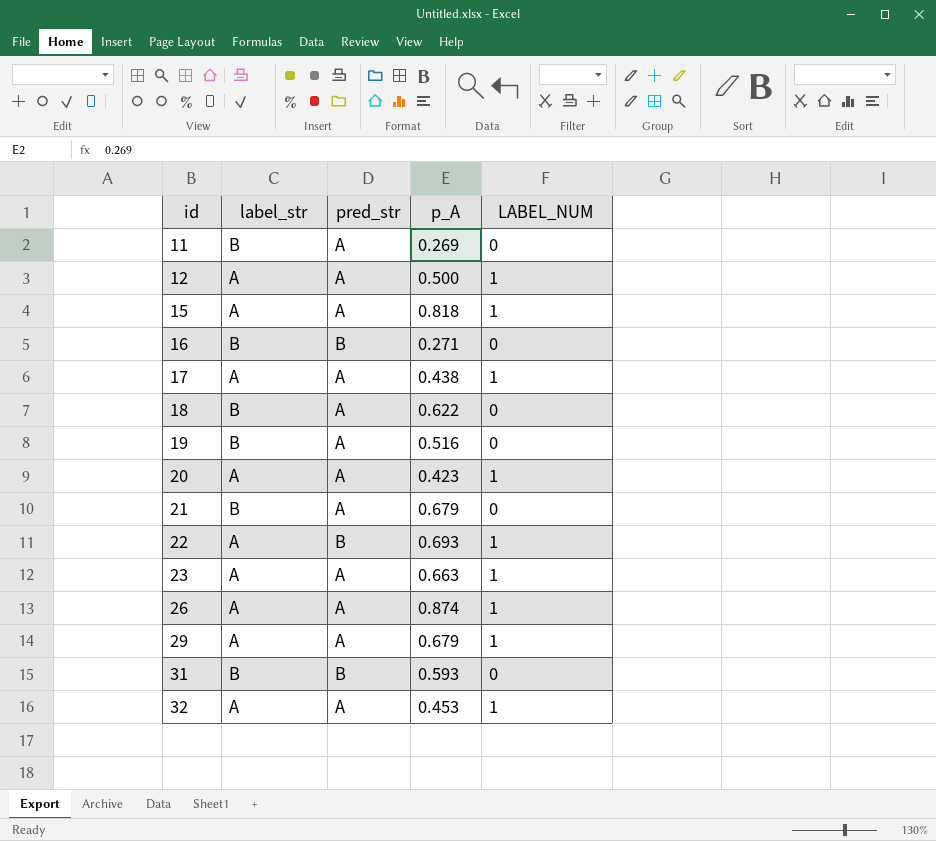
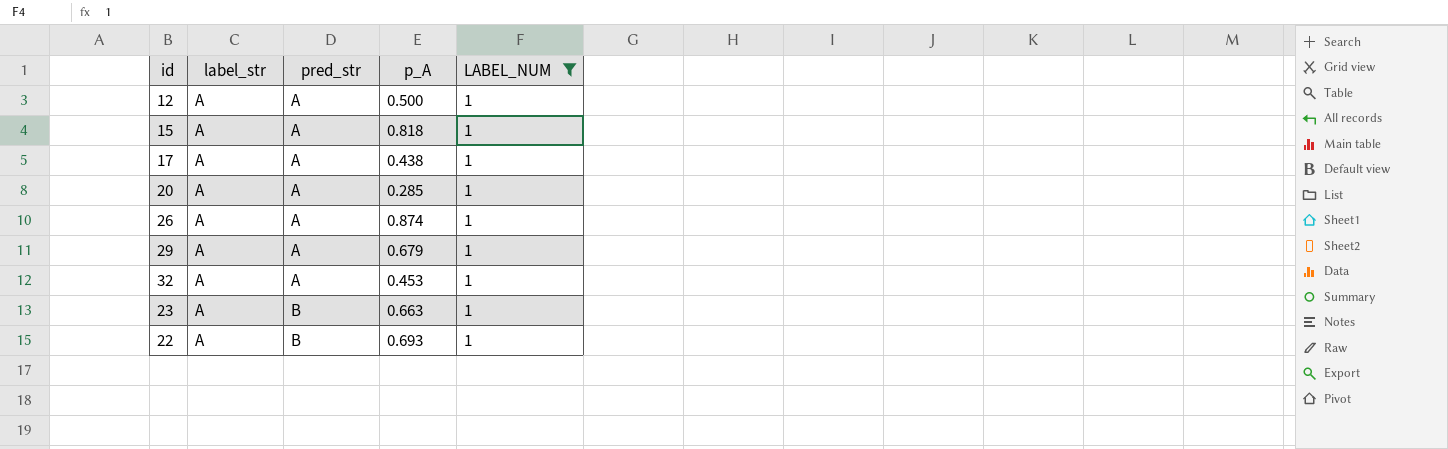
filter: none -> LABEL_NUM = 1
row order: id ascending -> pred_str ascending
20 | p_A: 0.423 -> 0.285
23 | pred_str: A -> B

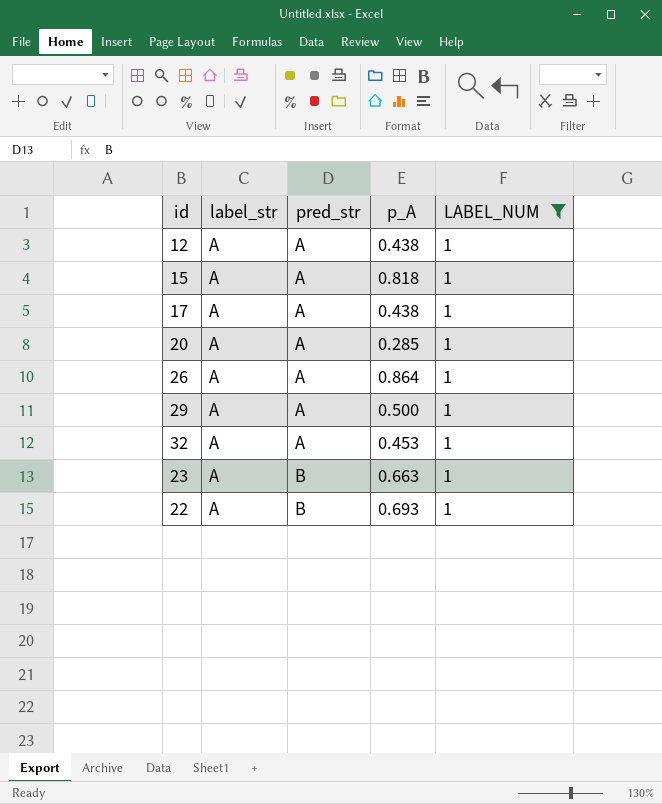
12 | p_A: 0.500 -> 0.438
26 | p_A: 0.874 -> 0.864
29 | p_A: 0.679 -> 0.500

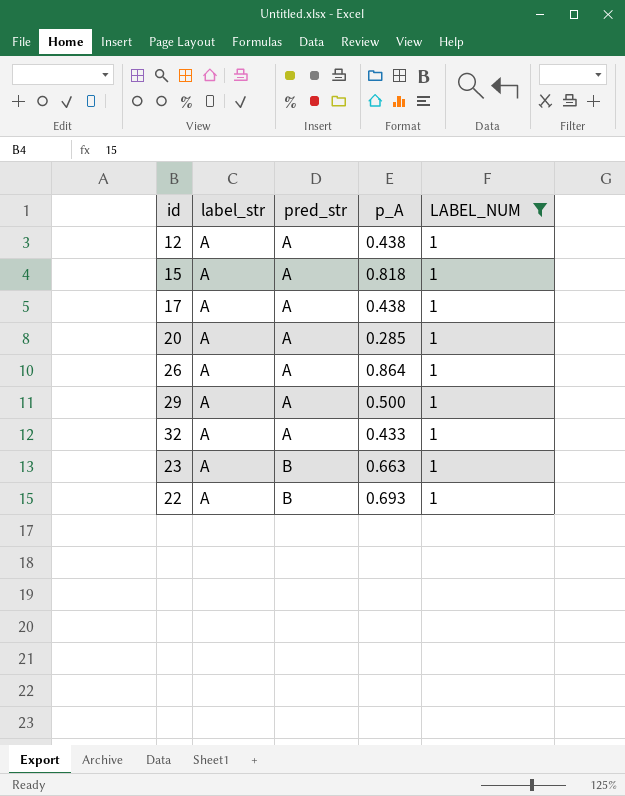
32 | p_A: 0.453 -> 0.433

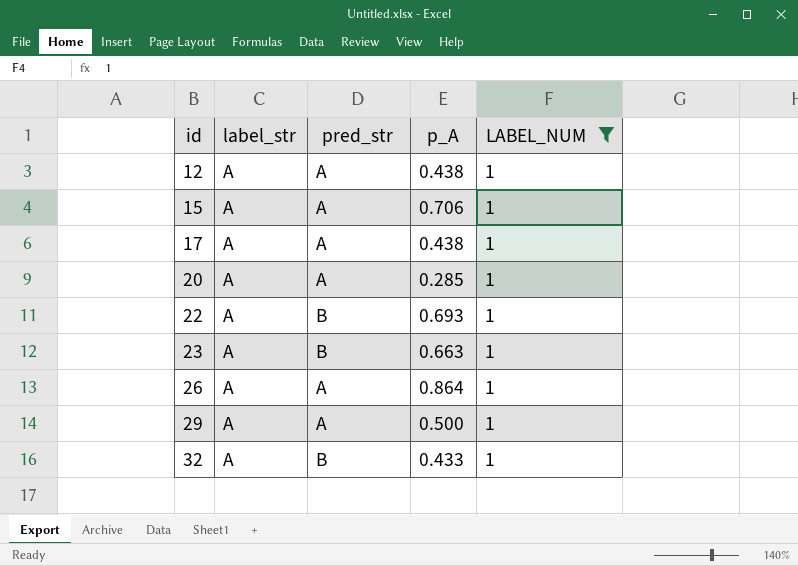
row order: pred_str ascending -> id ascending
15 | p_A: 0.818 -> 0.706
32 | pred_str: A -> B

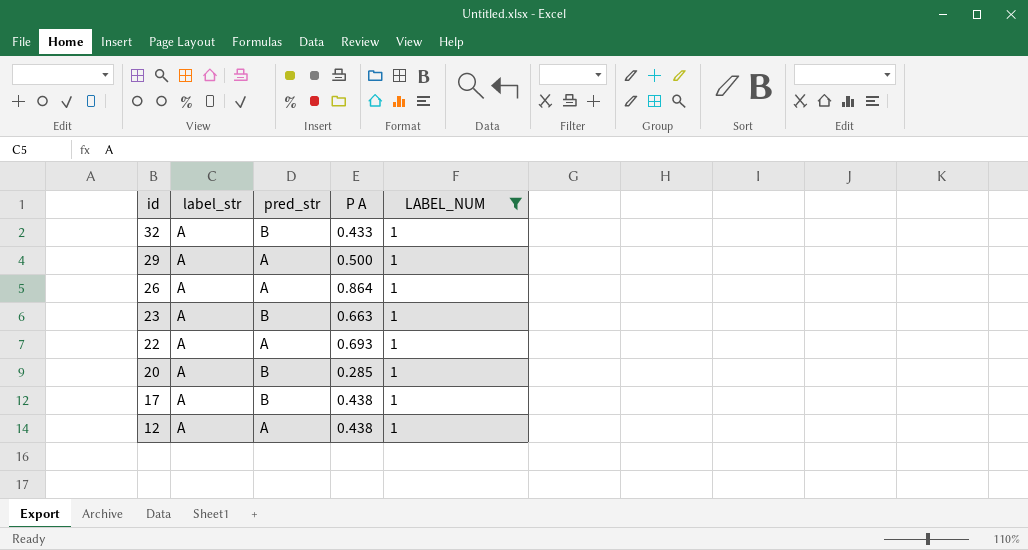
row order: id ascending -> id descending
column name: p_A -> P A
row 15: A | A | 0.706 | 1 -> none
22 | pred_str: B -> A
20 | pred_str: A -> B
17 | pred_str: A -> B

